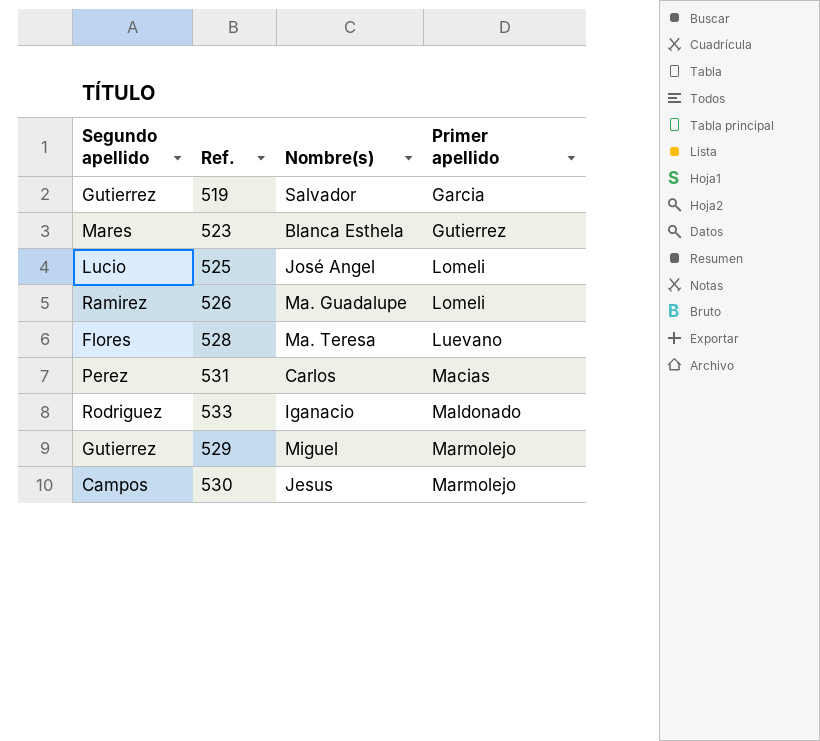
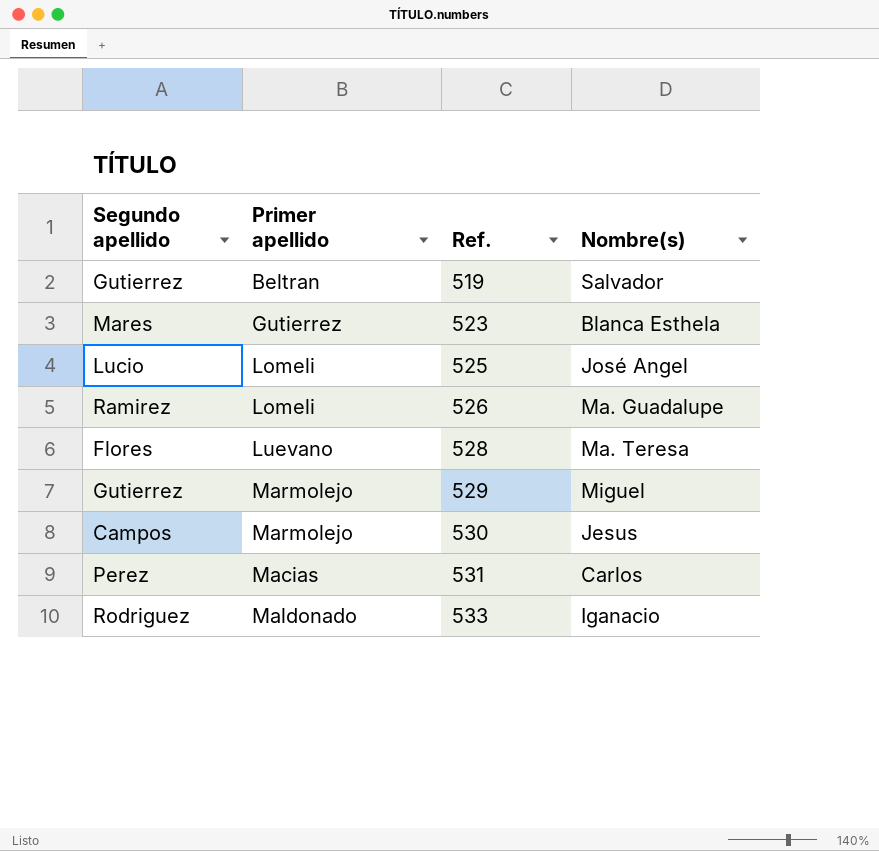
row order: Primer apellido ascending -> Ref. ascending
column Primer apellido | position: 4 -> 2
519 | Primer apellido: Garcia -> Beltran

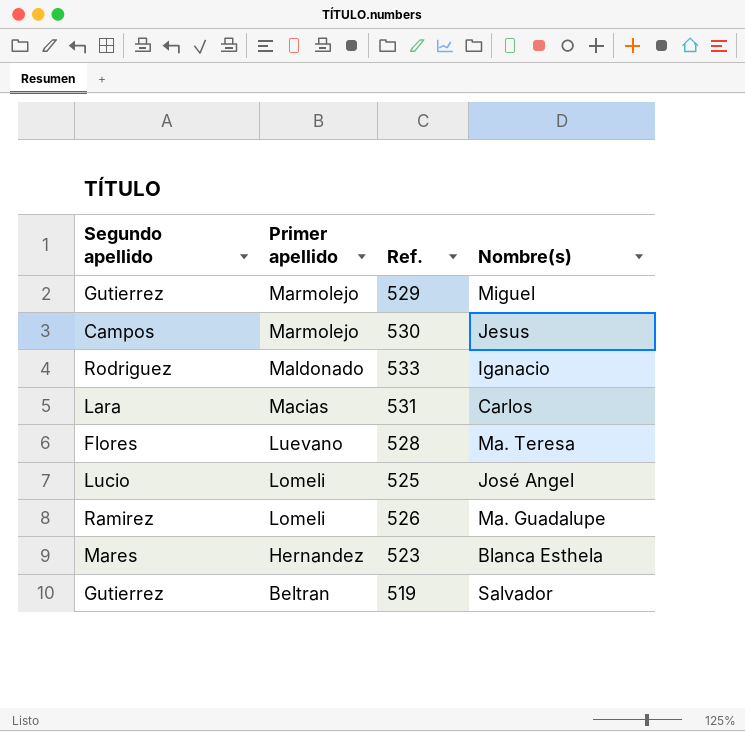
row order: Ref. ascending -> Primer apellido descending
531 | Segundo apellido: Perez -> Lara
523 | Primer apellido: Gutierrez -> Hernandez

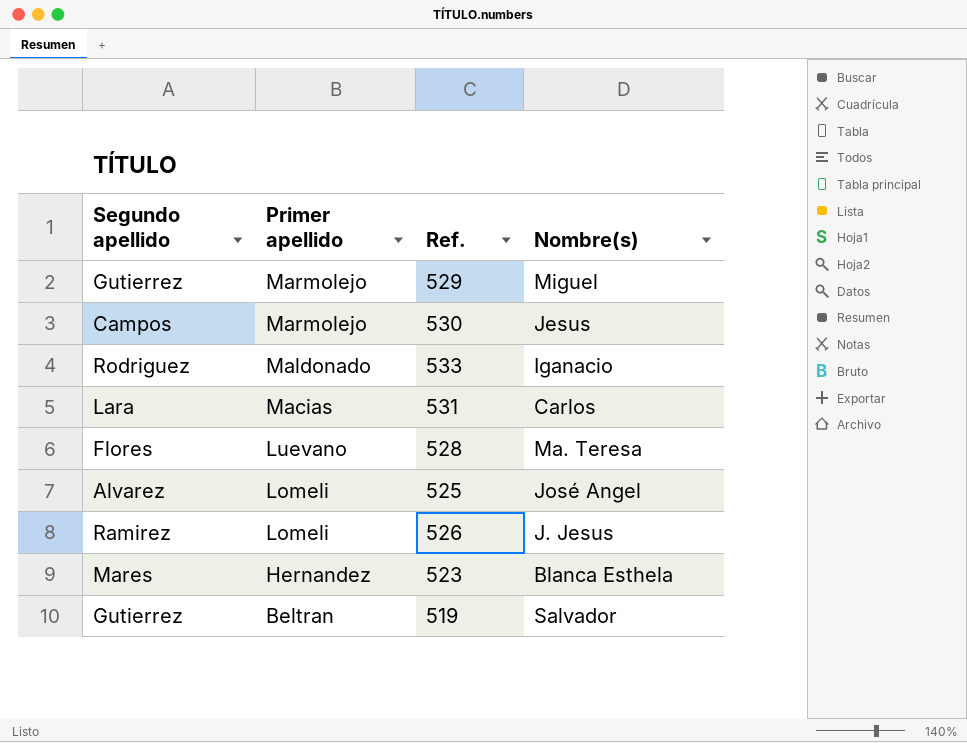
525 | Segundo apellido: Lucio -> Alvarez
526 | Nombre(s): Ma. Guadalupe -> J. Jesus

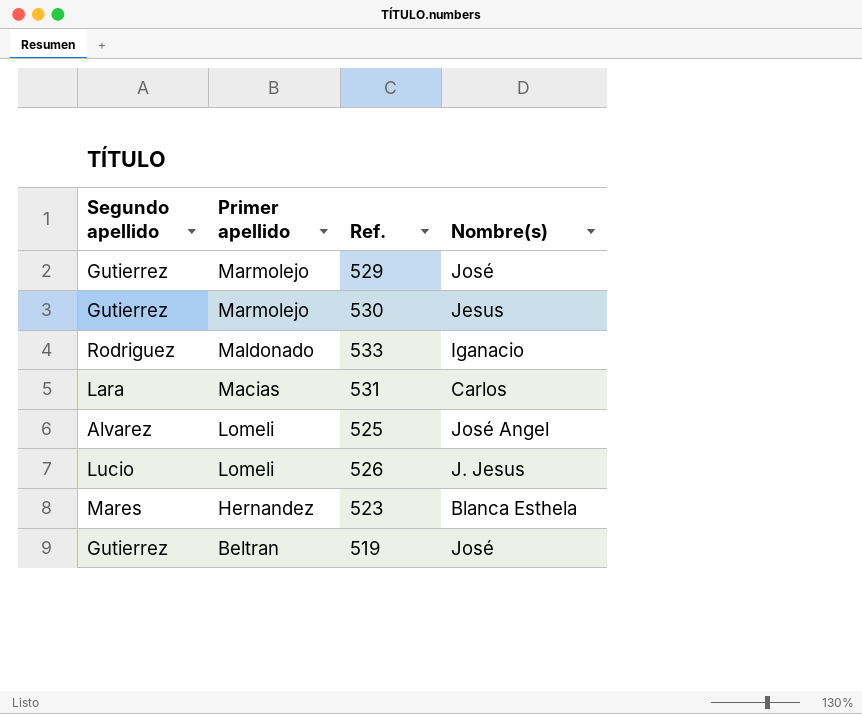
row 528: Flores | Luevano | Ma. Teresa -> none
529 | Nombre(s): Miguel -> José
530 | Segundo apellido: Campos -> Gutierrez
526 | Segundo apellido: Ramirez -> Lucio
519 | Nombre(s): Salvador -> José

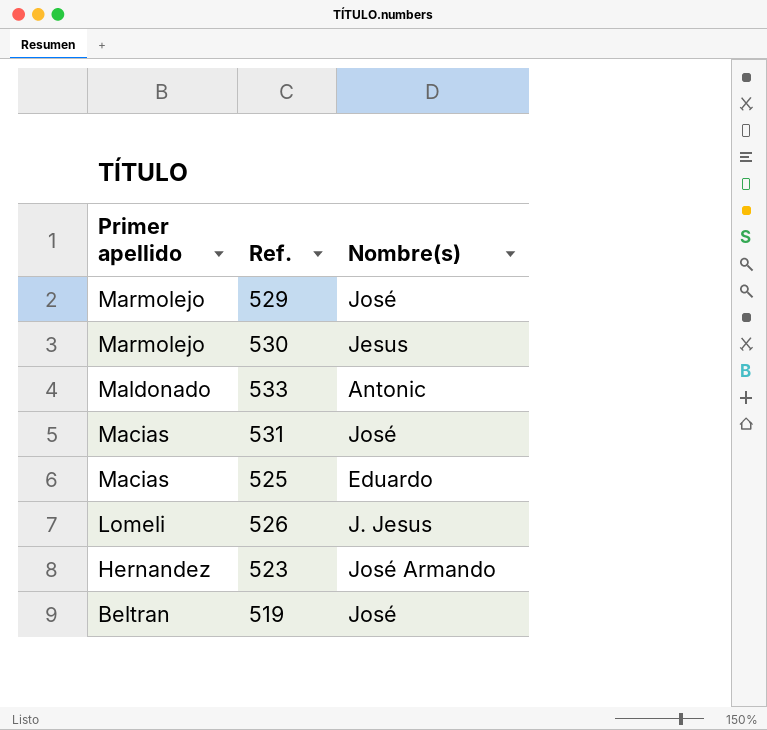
column Segundo apellido | position: 1 -> none
533 | Nombre(s): Iganacio -> Antonic
531 | Nombre(s): Carlos -> José
525 | Primer apellido: Lomeli -> Macias
525 | Nombre(s): José Angel -> Eduardo
523 | Nombre(s): Blanca Esthela -> José Armando

